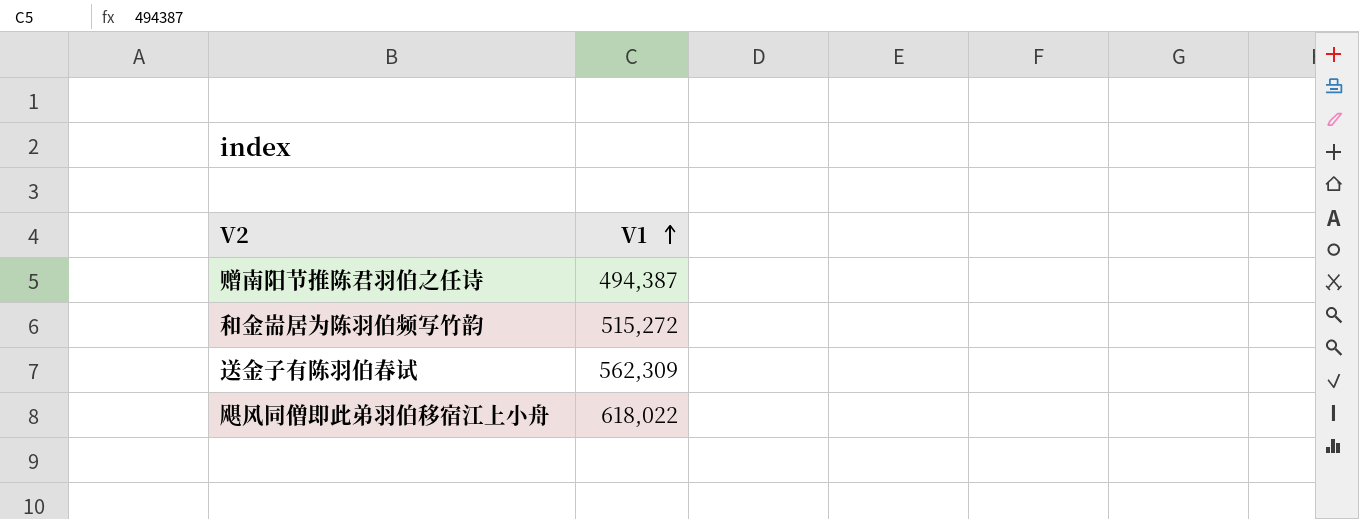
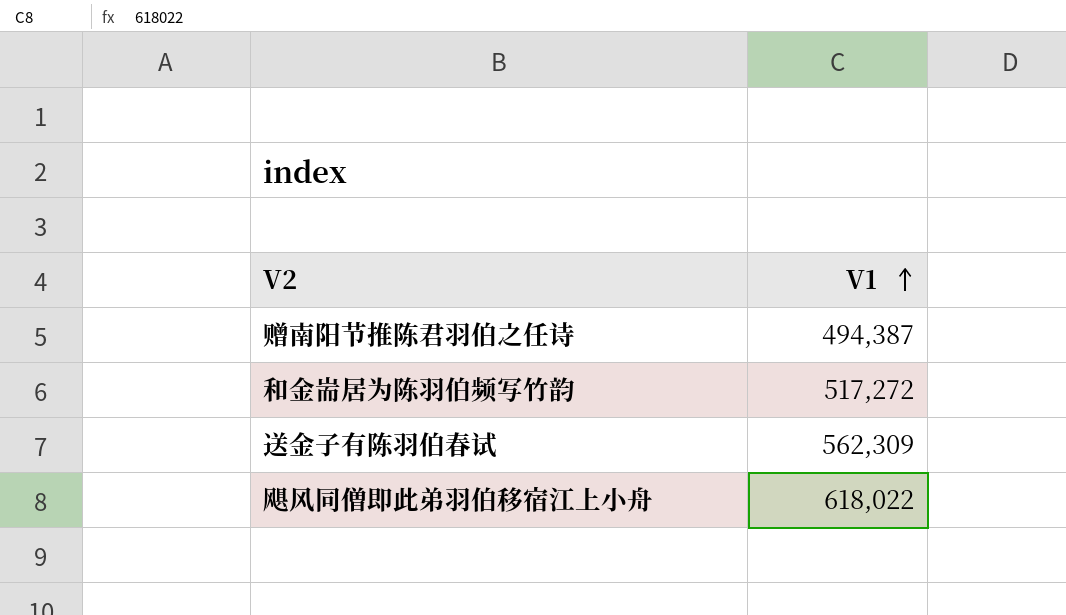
和金耑居为陈羽伯频写竹韵 | V1: 515,272 -> 517,272

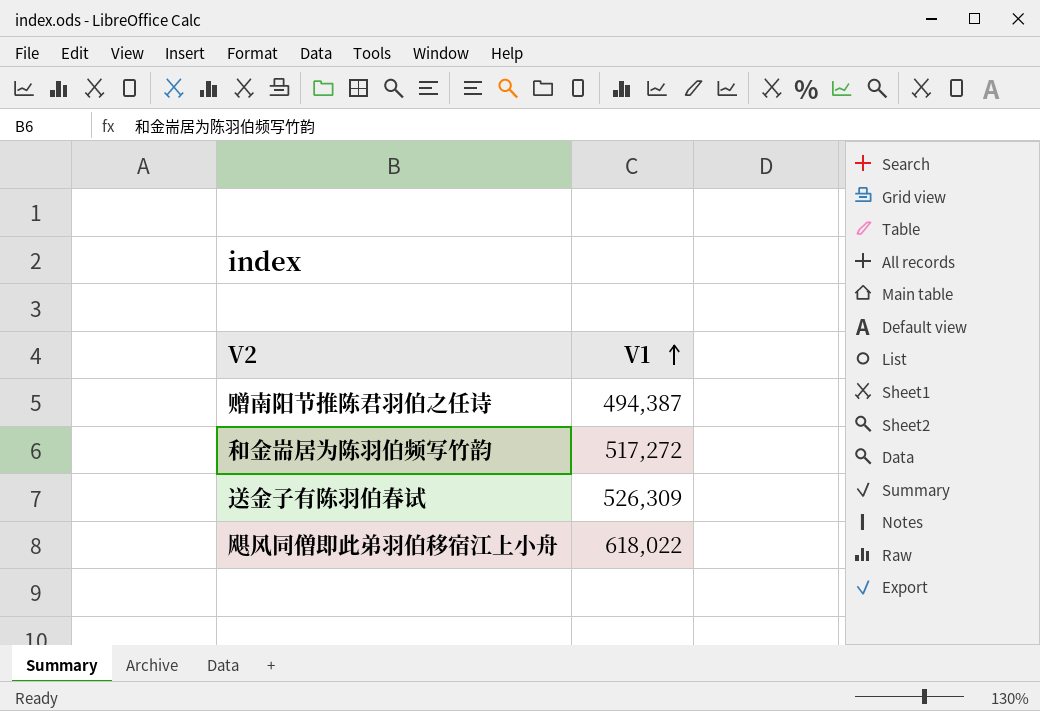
送金子有陈羽伯春试 | V1: 562,309 -> 526,309

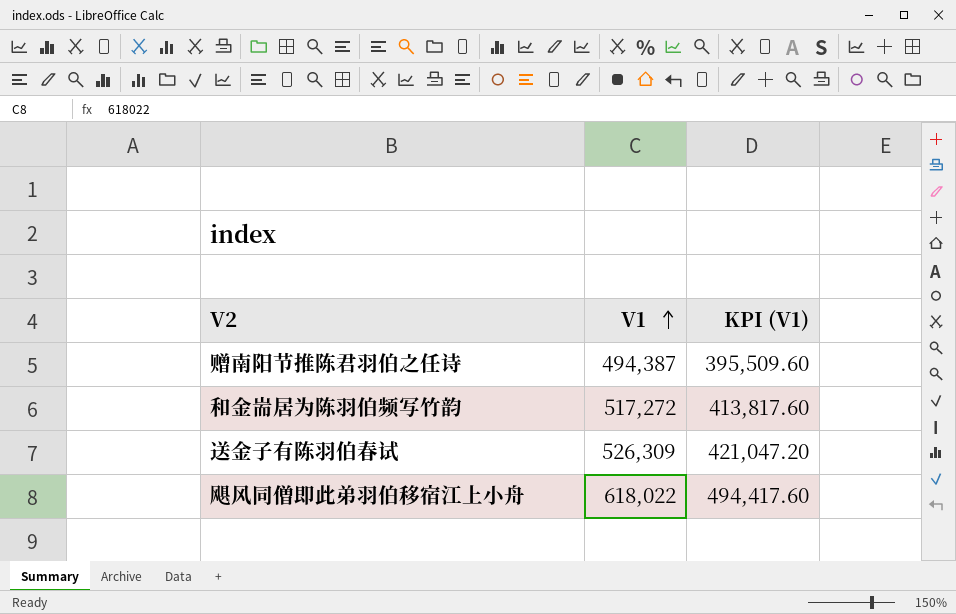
column KPI (V1) | formula: none -> [V1] * 0.8

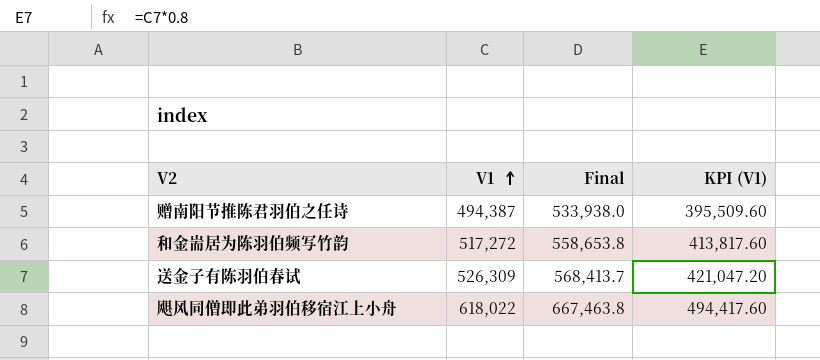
column Final | formula: none -> [V1] * 1.08

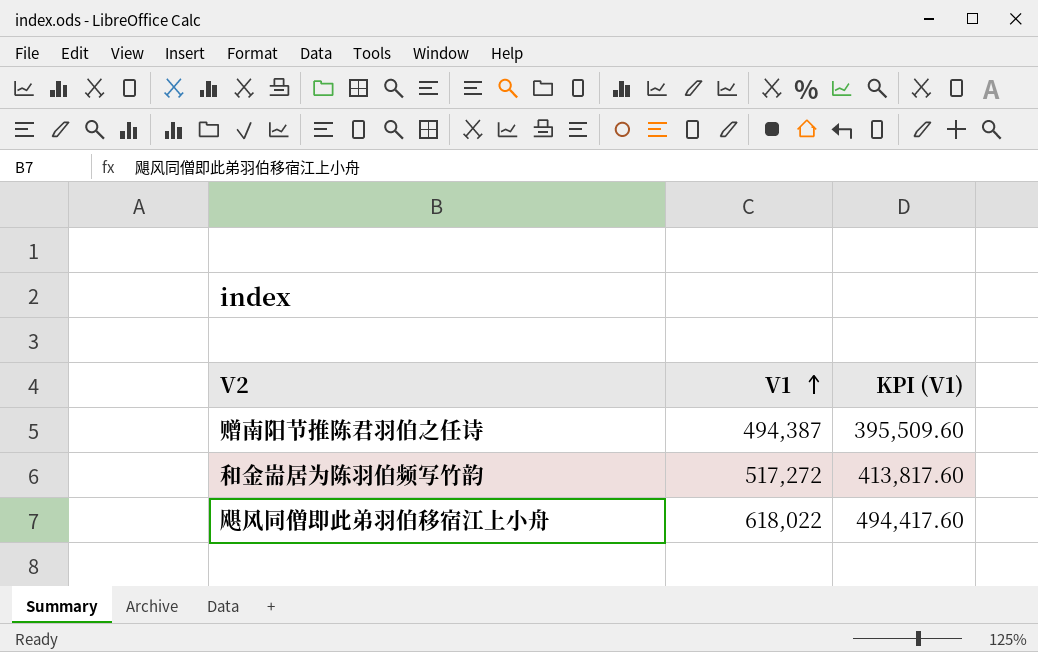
column Final | formula: [V1] * 1.08 -> none
row 送金子有陈羽伯春试: 526,309 | 568,413.7 | 421,047.20 -> none

